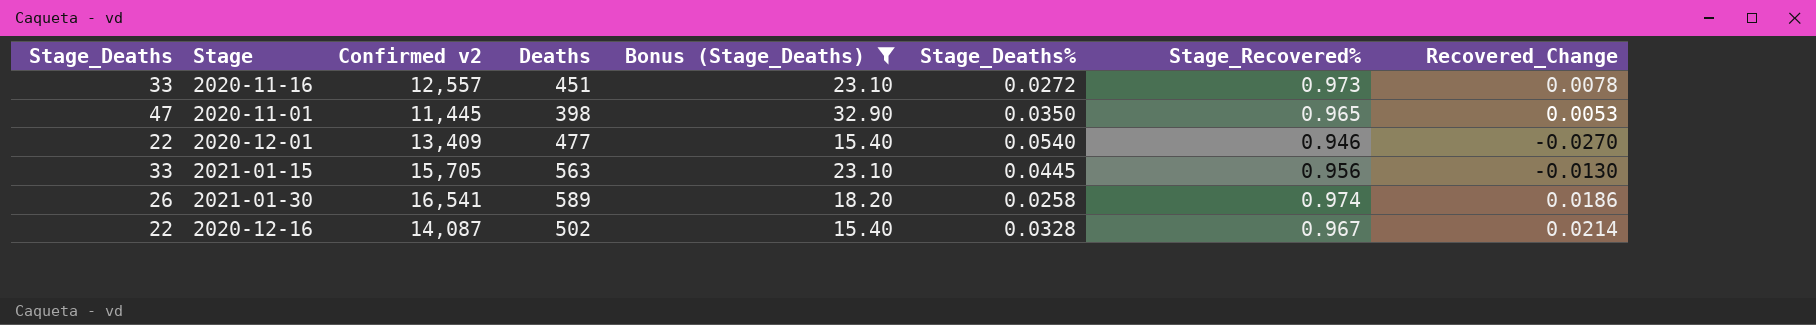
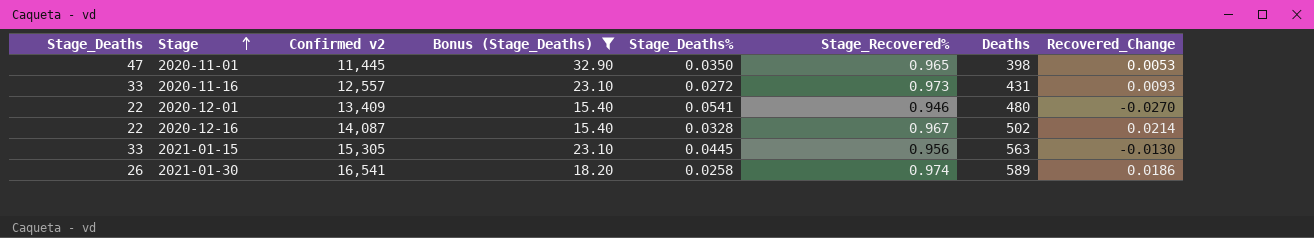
row order: none -> Stage ascending
column Deaths | position: 4 -> 7
2020-11-16 | Deaths: 451 -> 431
2020-11-16 | Recovered_Change: 0.0078 -> 0.0093
2020-12-01 | Stage_Deaths%: 0.0540 -> 0.0541
2020-12-01 | Deaths: 477 -> 480
2021-01-15 | Confirmed v2: 15,705 -> 15,305

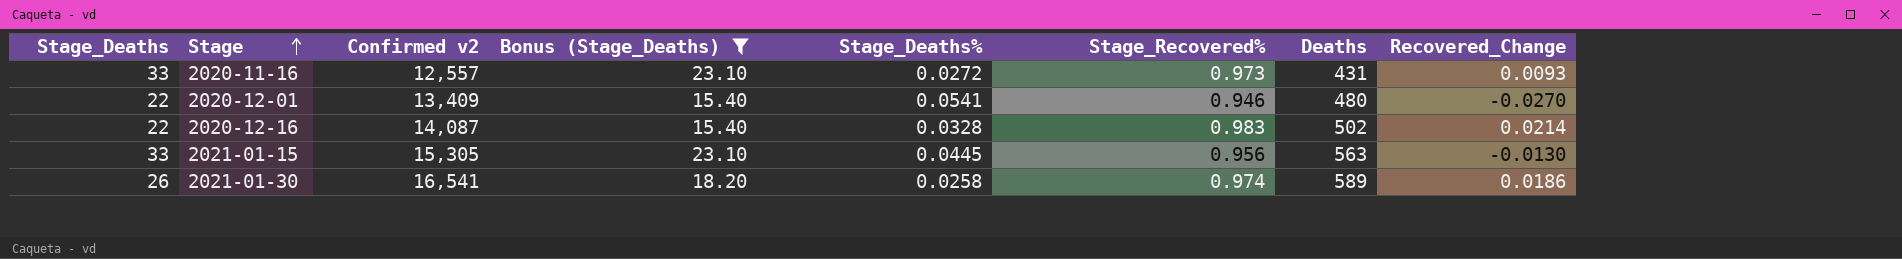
row 2020-11-01: 47 | 11,445 | 32.90 | 0.0350 | 0.965 | 398 | 0.0053 -> none
2020-12-16 | Stage_Recovered%: 0.967 -> 0.983

